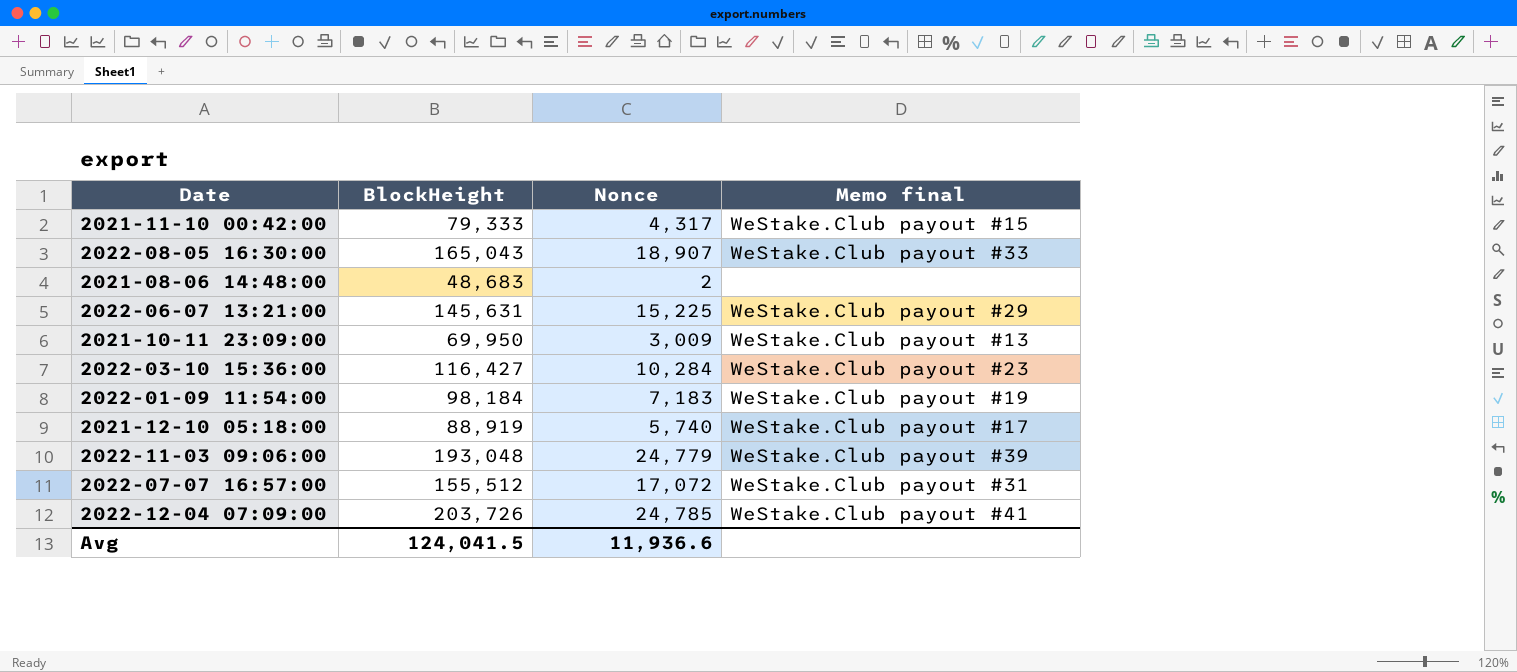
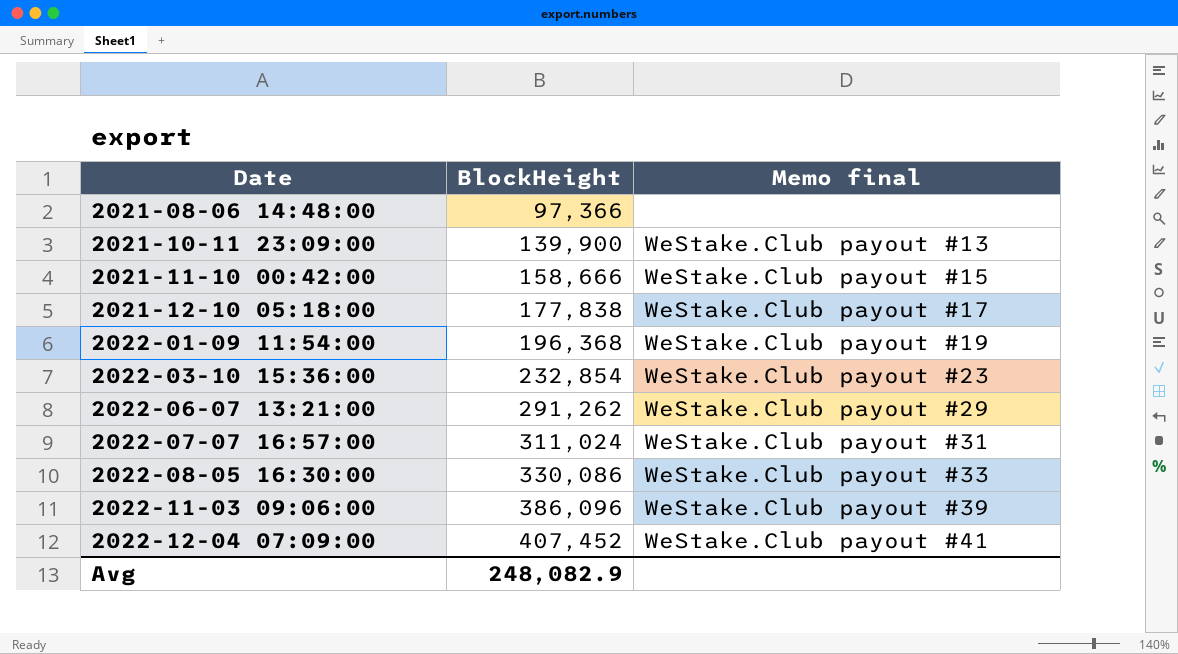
row order: none -> Date ascending
column Nonce | position: 3 -> none
2021-08-06 14:48:00 | BlockHeight: 48,683 -> 97,366
2021-10-11 23:09:00 | BlockHeight: 69,950 -> 139,900
2021-11-10 00:42:00 | BlockHeight: 79,333 -> 158,666
2021-12-10 05:18:00 | BlockHeight: 88,919 -> 177,838
2022-01-09 11:54:00 | BlockHeight: 98,184 -> 196,368
2022-03-10 15:36:00 | BlockHeight: 116,427 -> 232,854
2022-06-07 13:21:00 | BlockHeight: 145,631 -> 291,262
2022-07-07 16:57:00 | BlockHeight: 155,512 -> 311,024
2022-08-05 16:30:00 | BlockHeight: 165,043 -> 330,086
2022-11-03 09:06:00 | BlockHeight: 193,048 -> 386,096
2022-12-04 07:09:00 | BlockHeight: 203,726 -> 407,452
Avg | BlockHeight: 124,041.5 -> 248,082.9

